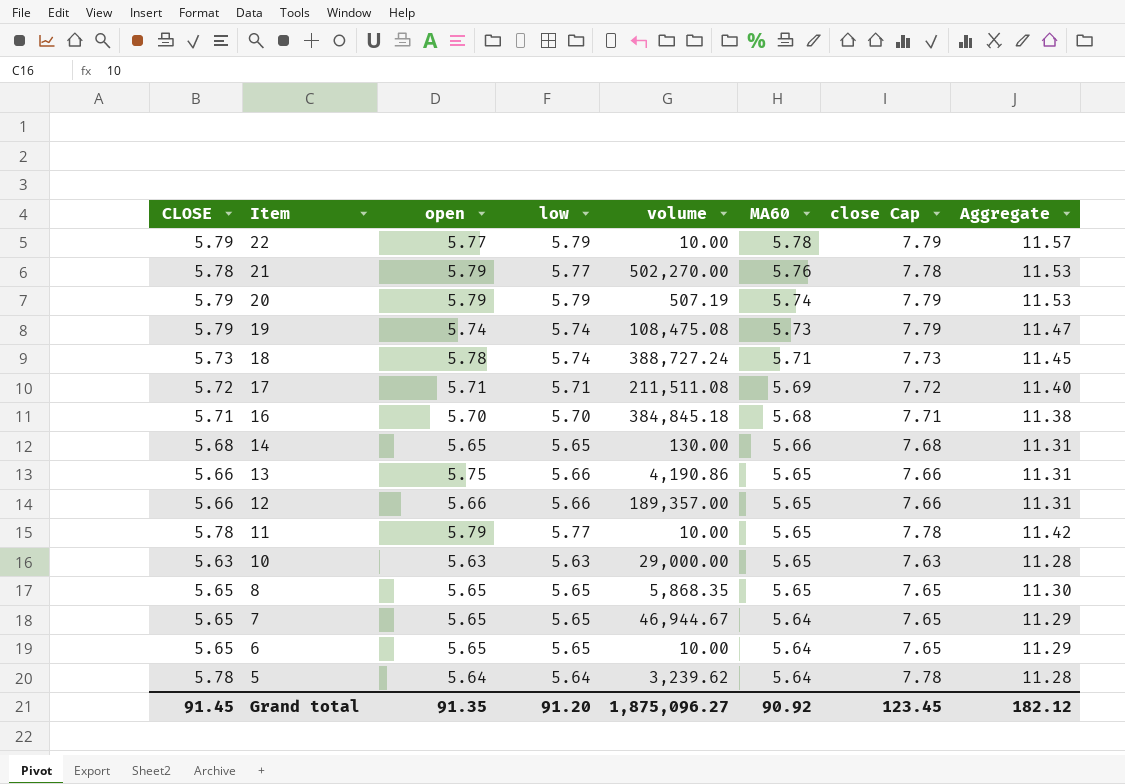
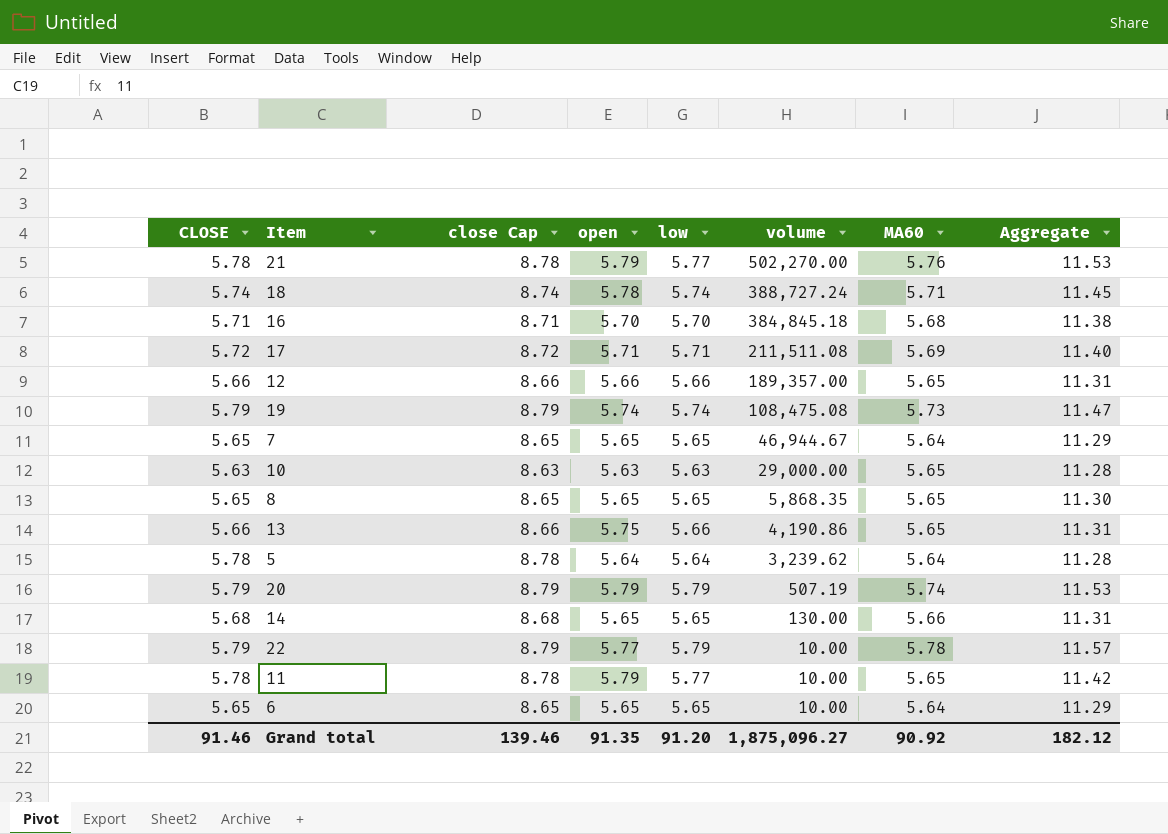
row order: Item descending -> volume descending
column close Cap | formula: [CLOSE] + 2 -> [CLOSE] + 3
column close Cap | position: 7 -> 3
18 | CLOSE: 5.73 -> 5.74
Grand total | CLOSE: 91.45 -> 91.46
Grand total | close Cap: 123.45 -> 139.46

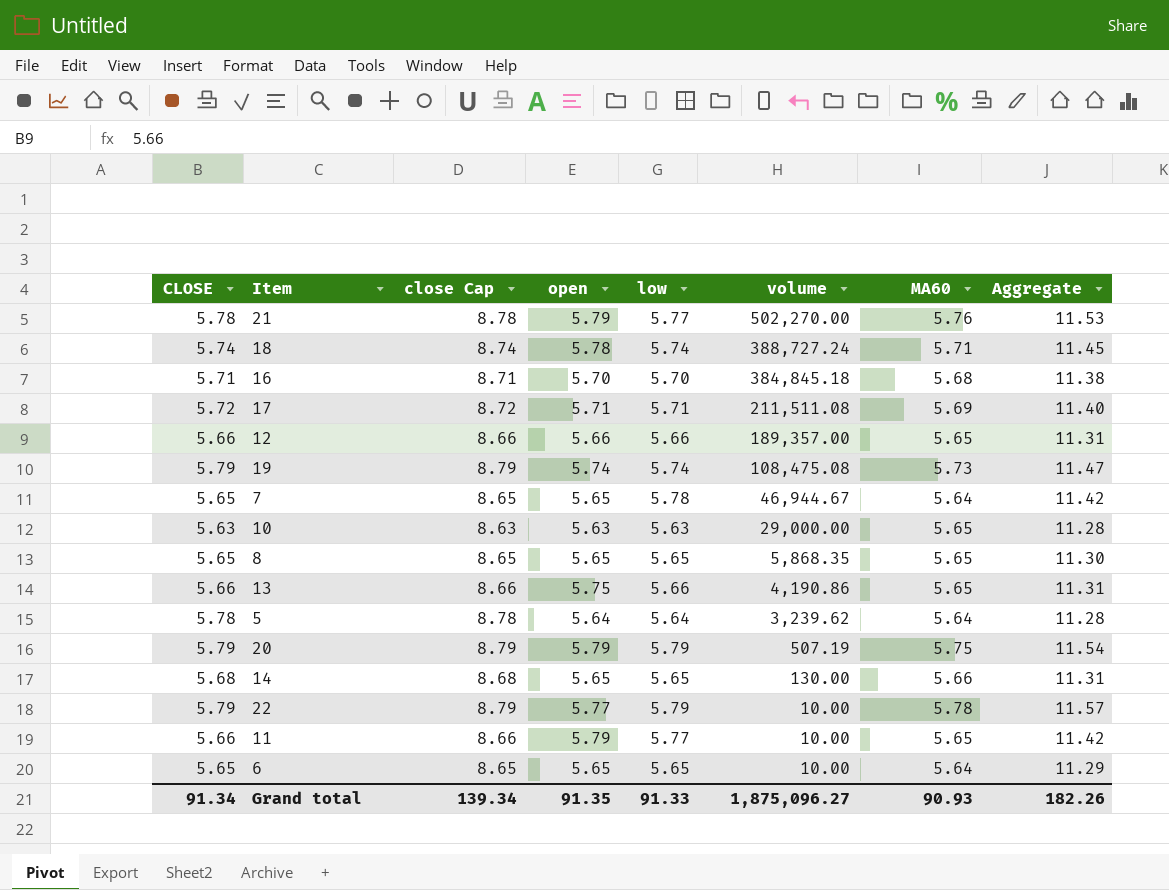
7 | low: 5.65 -> 5.78
7 | Aggregate: 11.29 -> 11.42
20 | MA60: 5.74 -> 5.75
20 | Aggregate: 11.53 -> 11.54
11 | CLOSE: 5.78 -> 5.66
11 | close Cap: 8.78 -> 8.66
Grand total | CLOSE: 91.46 -> 91.34
Grand total | close Cap: 139.46 -> 139.34
Grand total | low: 91.20 -> 91.33
Grand total | MA60: 90.92 -> 90.93
Grand total | Aggregate: 182.12 -> 182.26

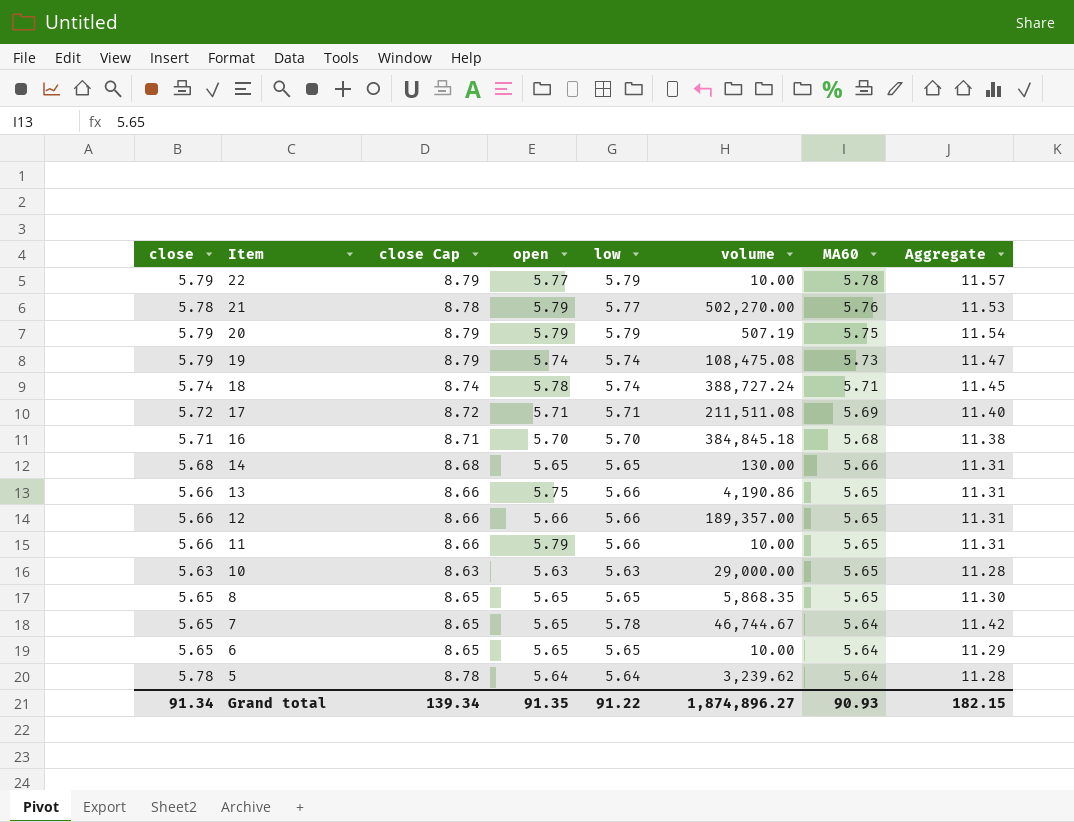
row order: volume descending -> Item descending
column name: CLOSE -> close
11 | low: 5.77 -> 5.66
11 | Aggregate: 11.42 -> 11.31
7 | volume: 46,944.67 -> 46,744.67
Grand total | low: 91.33 -> 91.22
Grand total | volume: 1,875,096.27 -> 1,874,896.27
Grand total | Aggregate: 182.26 -> 182.15

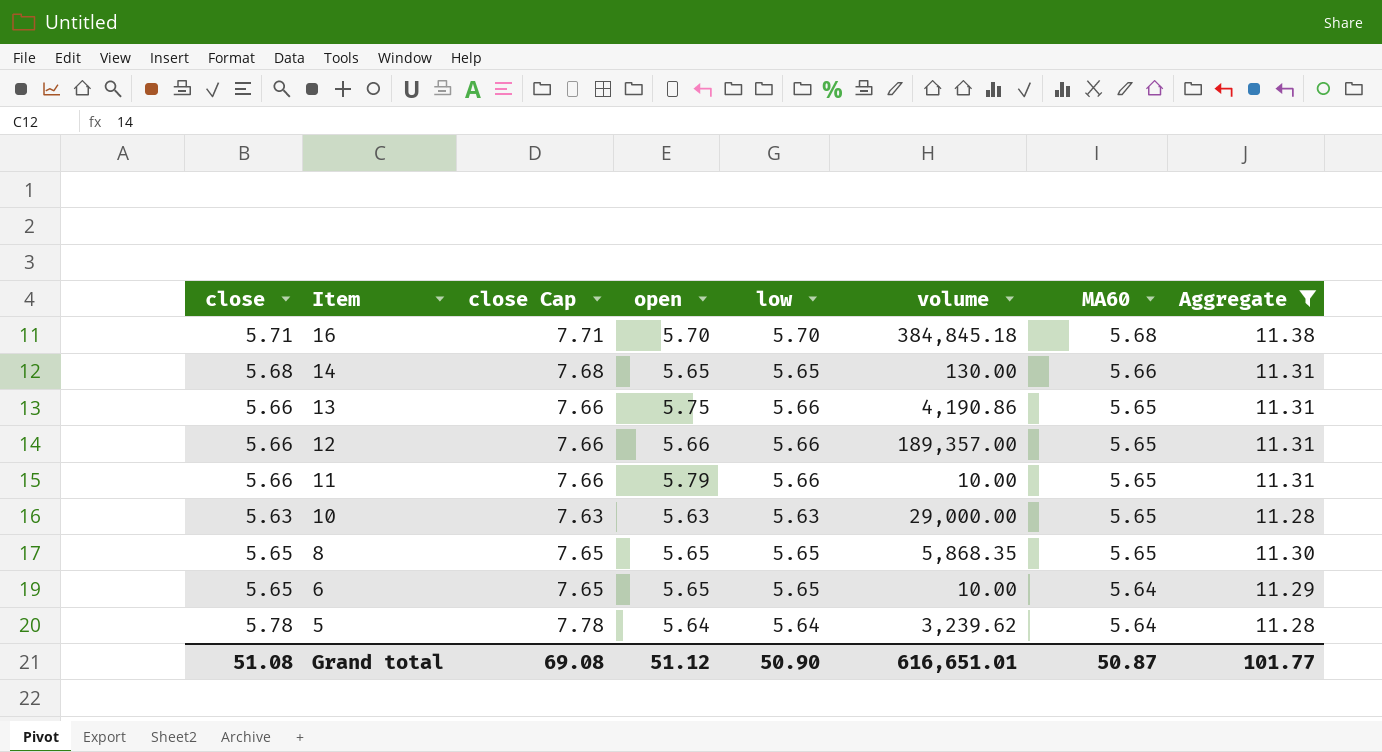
filter: none -> Aggregate <= 11.38
column close Cap | formula: [close] + 3 -> [close] + 2
Grand total | close: 91.34 -> 51.08
Grand total | close Cap: 139.34 -> 69.08
Grand total | open: 91.35 -> 51.12
Grand total | low: 91.22 -> 50.90
Grand total | volume: 1,874,896.27 -> 616,651.01
Grand total | MA60: 90.93 -> 50.87
Grand total | Aggregate: 182.15 -> 101.77

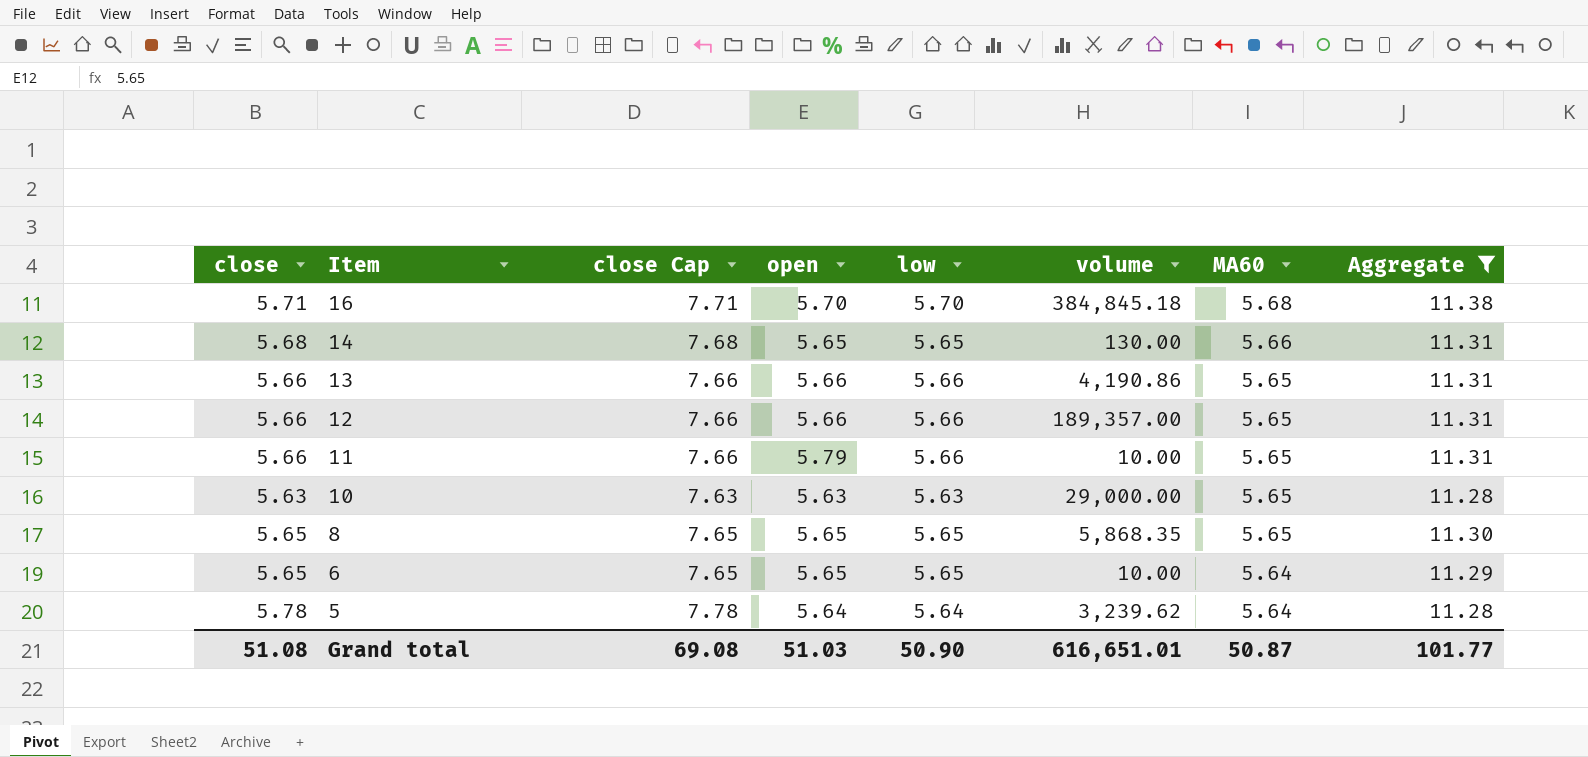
13 | open: 5.75 -> 5.66
Grand total | open: 51.12 -> 51.03

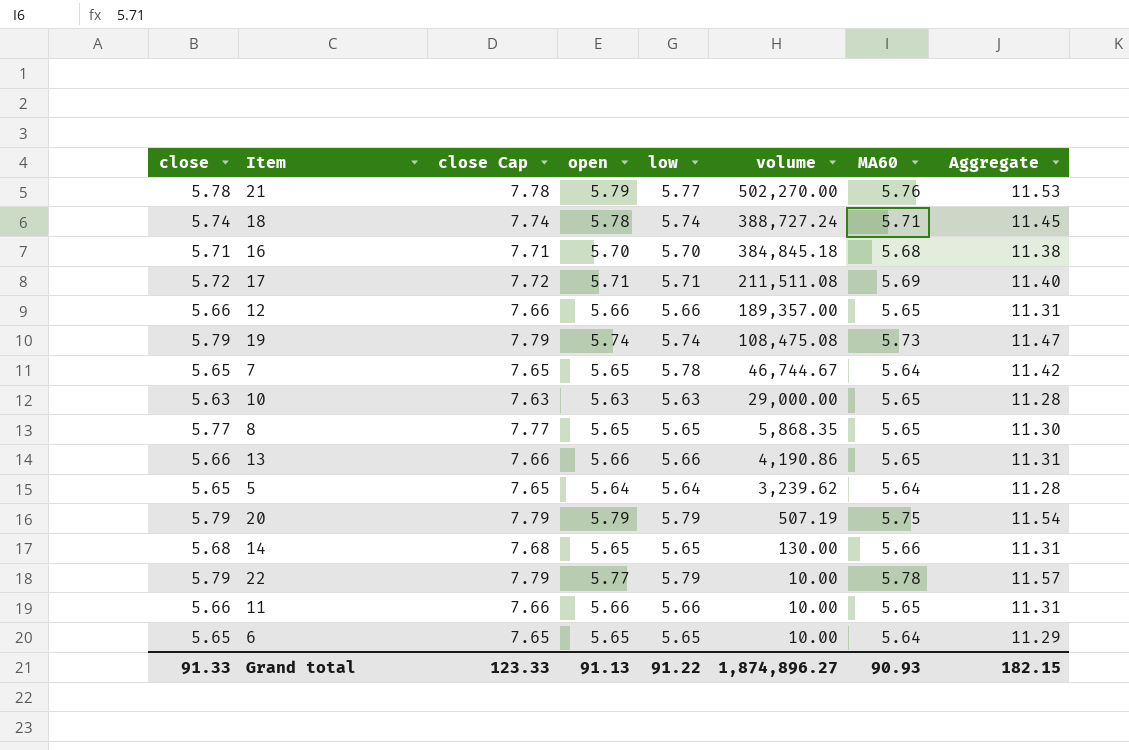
filter: Aggregate <= 11.38 -> none
row order: Item descending -> volume descending
8 | close: 5.65 -> 5.77
8 | close Cap: 7.65 -> 7.77
5 | close: 5.78 -> 5.65
5 | close Cap: 7.78 -> 7.65
11 | open: 5.79 -> 5.66
Grand total | close: 51.08 -> 91.33
Grand total | close Cap: 69.08 -> 123.33
Grand total | open: 51.03 -> 91.13
Grand total | low: 50.90 -> 91.22
Grand total | volume: 616,651.01 -> 1,874,896.27
Grand total | MA60: 50.87 -> 90.93
Grand total | Aggregate: 101.77 -> 182.15

